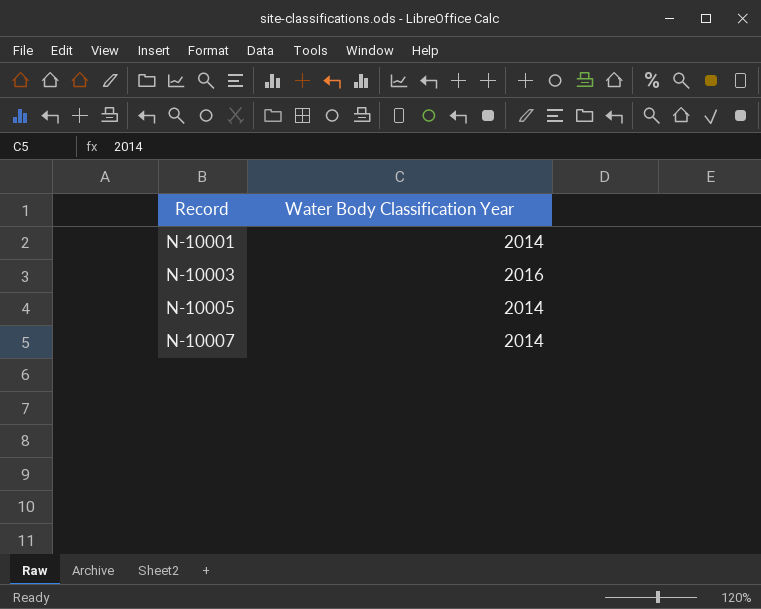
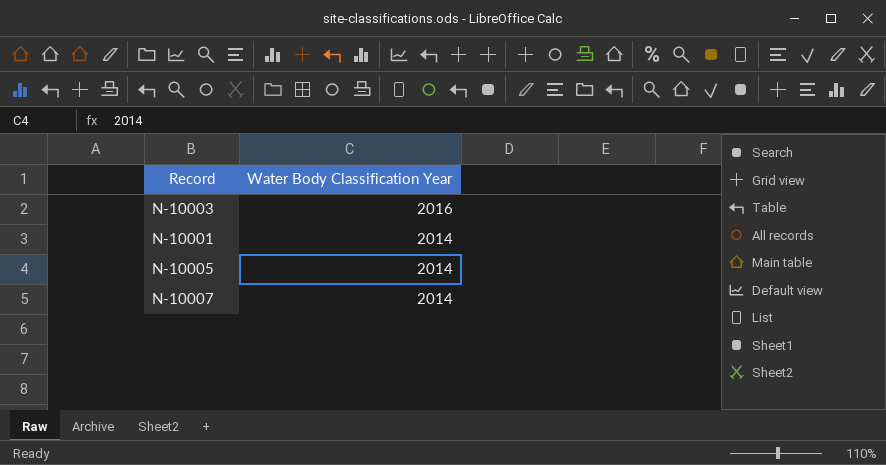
row order: Record ascending -> Water Body Classification Year descending

